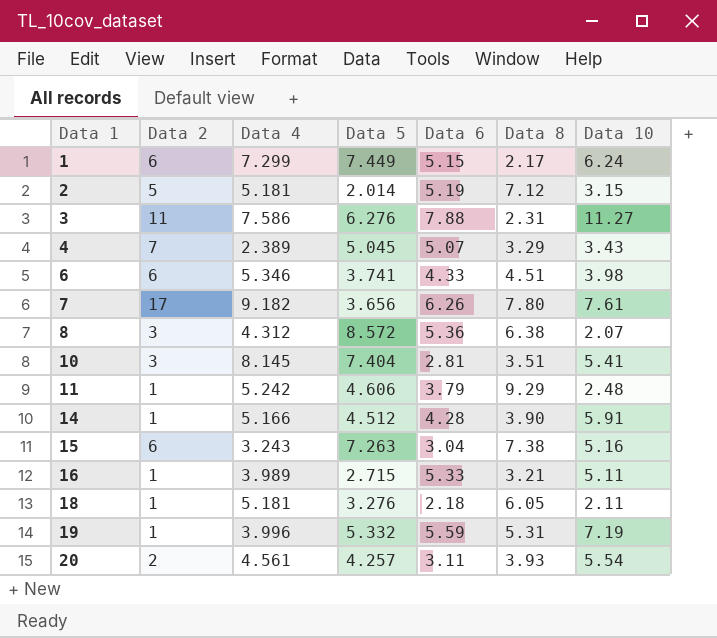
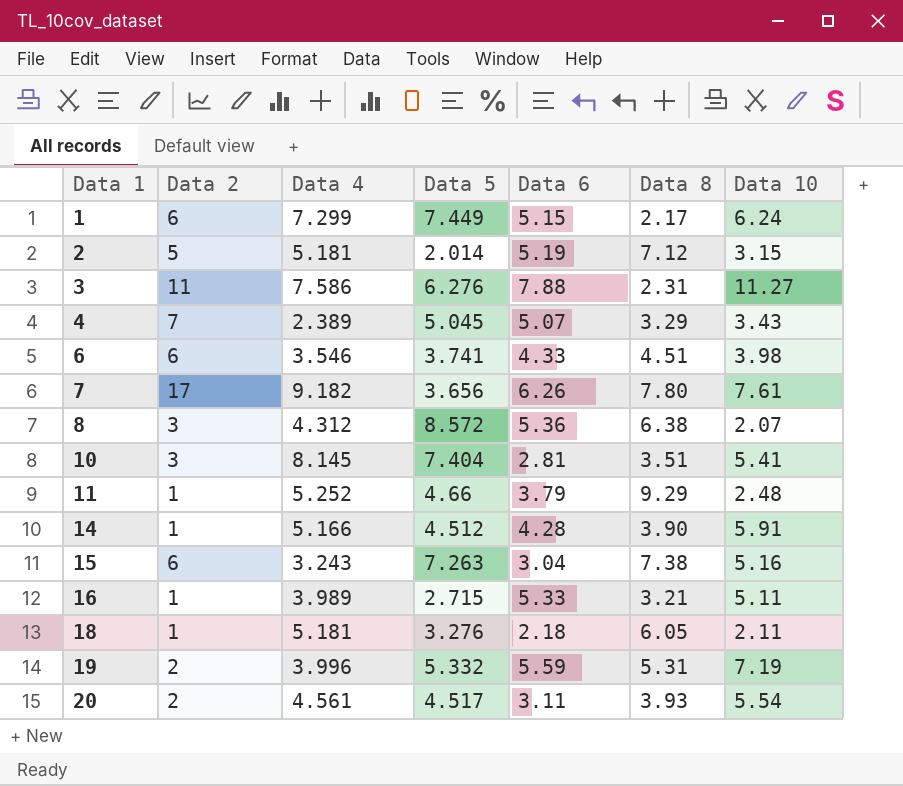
6 | Data 4: 5.346 -> 3.546
11 | Data 4: 5.242 -> 5.252
11 | Data 5: 4.606 -> 4.66
19 | Data 2: 1 -> 2
20 | Data 5: 4.257 -> 4.517

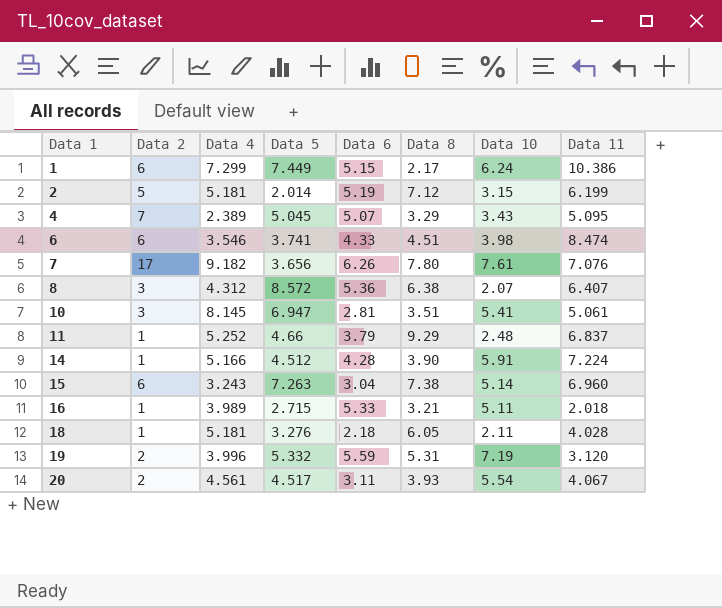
column Data 11 | position: none -> 8
row 3: 11 | 7.586 | 6.276 | 7.88 | 2.31 | 11.27 -> none
10 | Data 5: 7.404 -> 6.947
15 | Data 10: 5.16 -> 5.14

